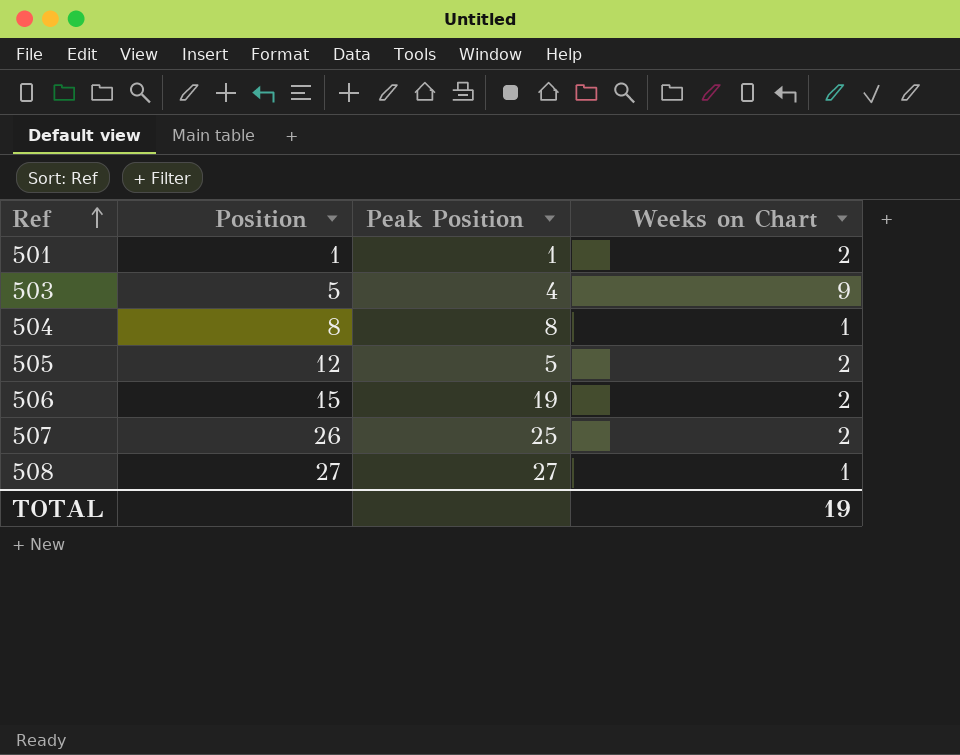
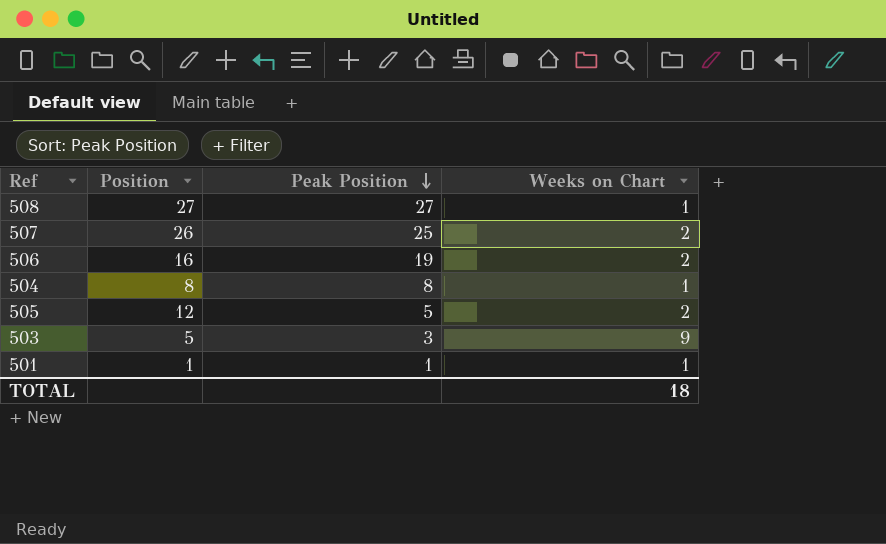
row order: Ref ascending -> Peak Position descending
506 | Position: 15 -> 16
503 | Peak Position: 4 -> 3
501 | Weeks on Chart: 2 -> 1
TOTAL | Weeks on Chart: 19 -> 18

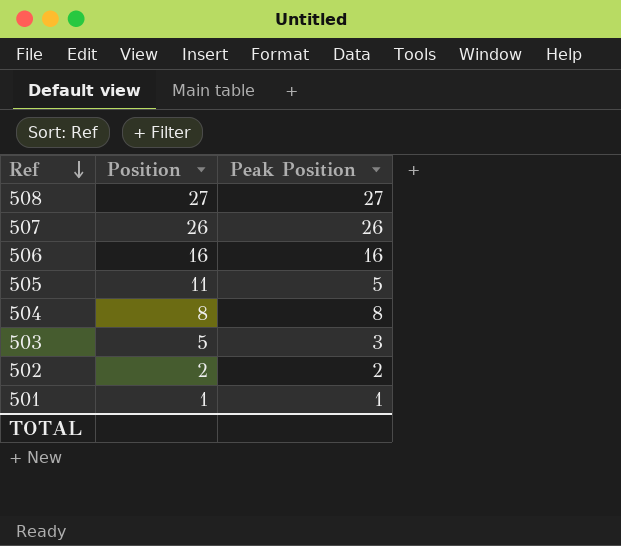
row order: Peak Position descending -> Ref descending
column Weeks on Chart | position: 4 -> none
507 | Peak Position: 25 -> 26
506 | Peak Position: 19 -> 16
505 | Position: 12 -> 11
row 502: none -> 2 | 2

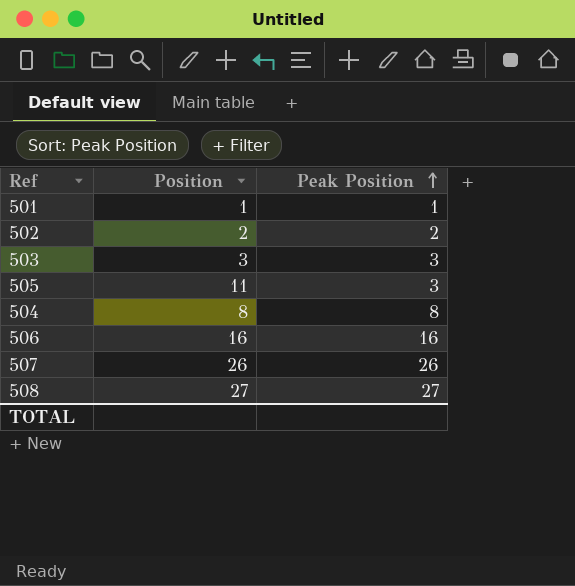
row order: Ref descending -> Peak Position ascending
503 | Position: 5 -> 3
505 | Peak Position: 5 -> 3

